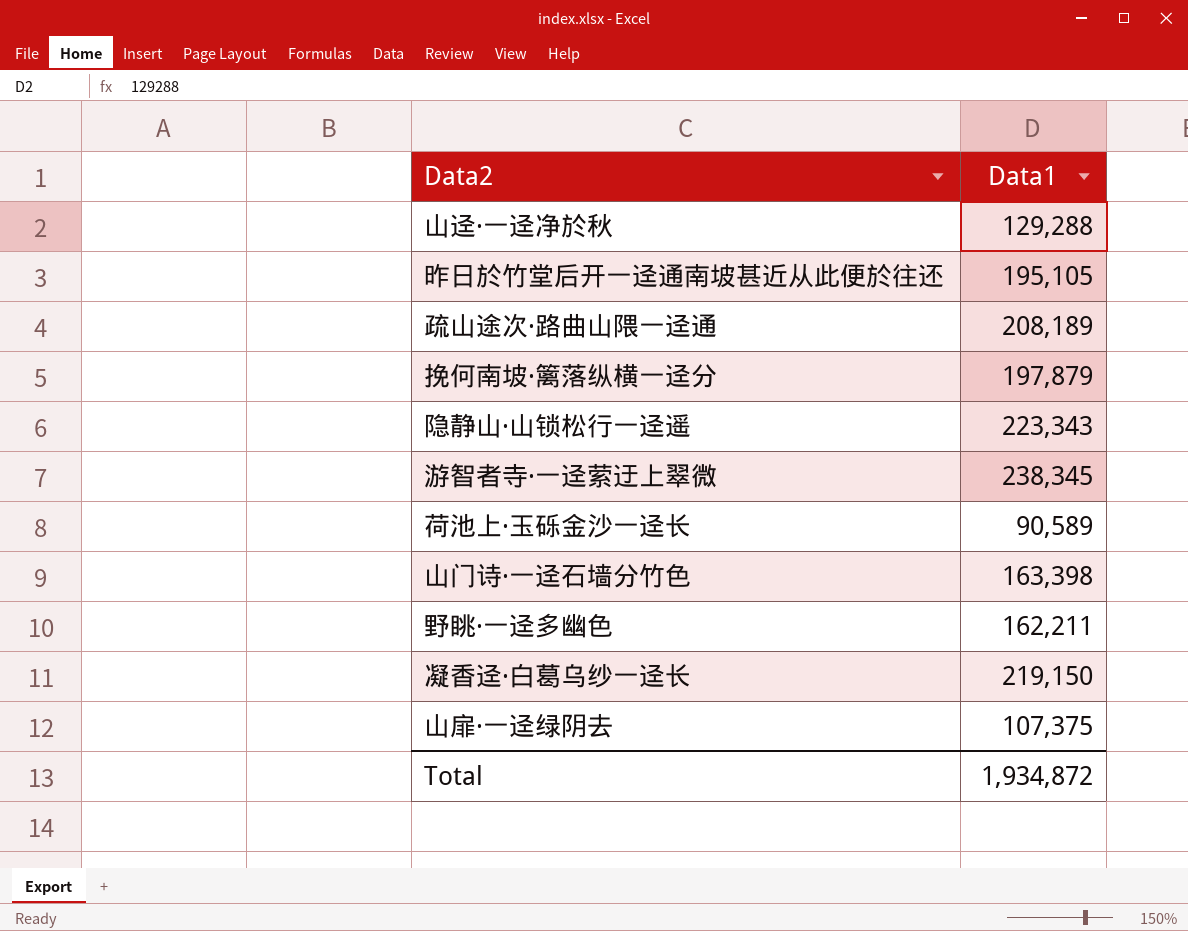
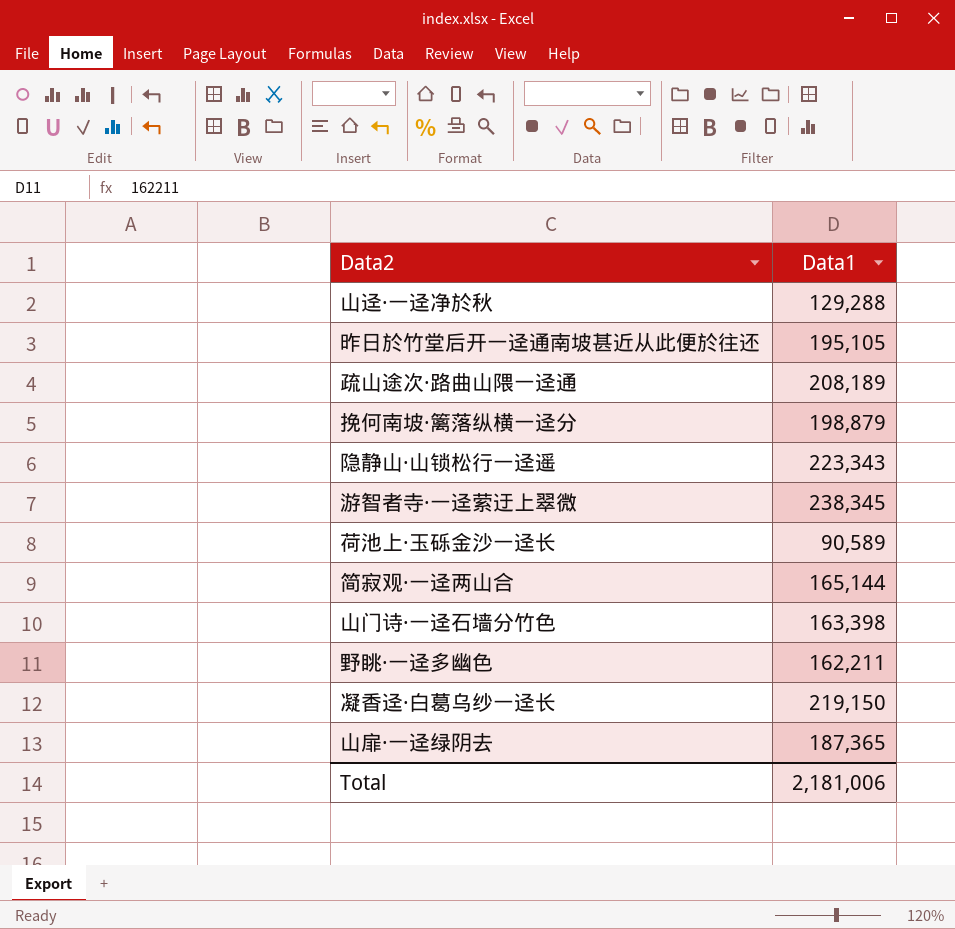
挽何南坡·篱落纵横一迳分 | Data1: 197,879 -> 198,879
row 简寂观·一迳两山合: none -> 165,144
山扉·一迳绿阴去 | Data1: 107,375 -> 187,365
Total | Data1: 1,934,872 -> 2,181,006

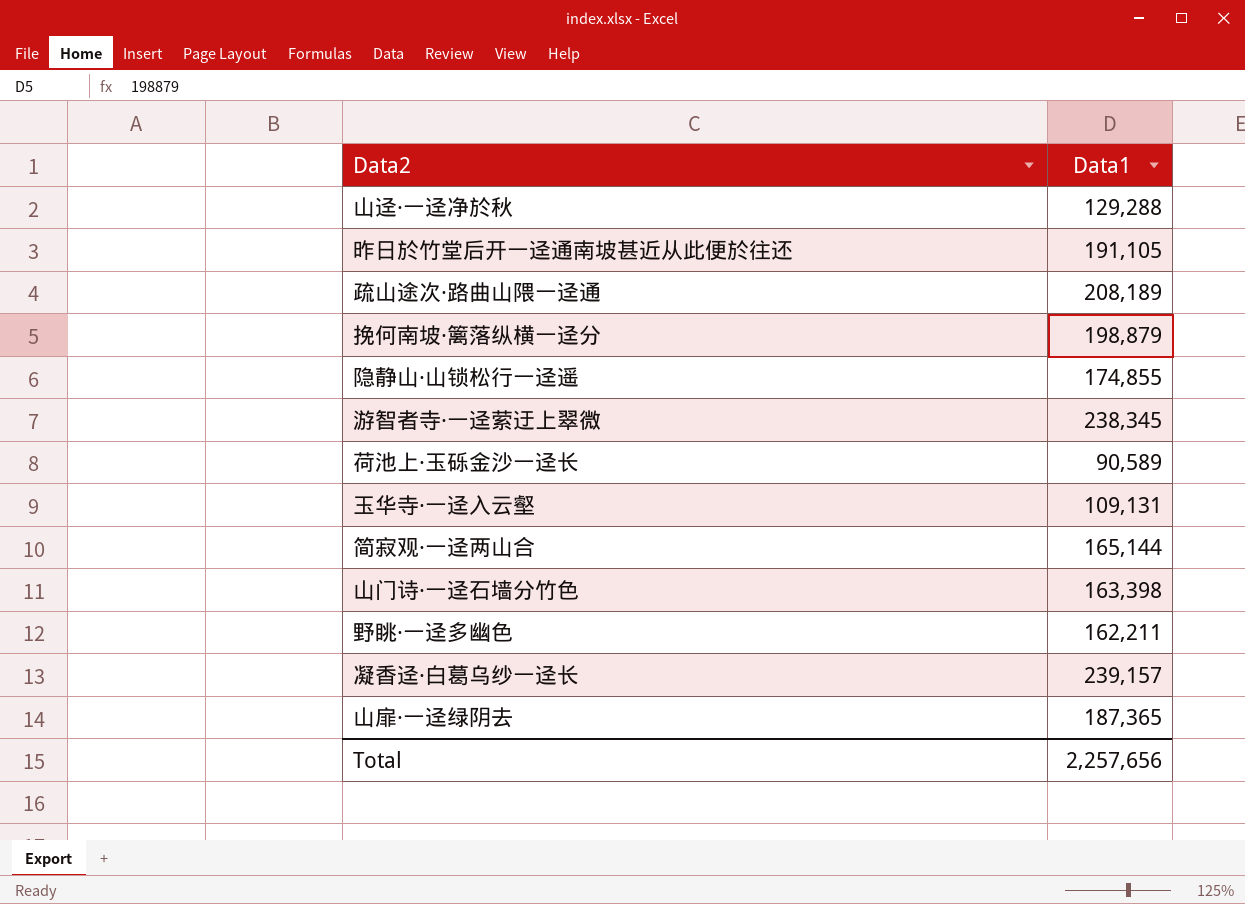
昨日於竹堂后开一迳通南坡甚近从此便於往还 | Data1: 195,105 -> 191,105
隐静山·山锁松行一迳遥 | Data1: 223,343 -> 174,855
row 玉华寺·一迳入云壑: none -> 109,131
凝香迳·白葛乌纱一迳长 | Data1: 219,150 -> 239,157
Total | Data1: 2,181,006 -> 2,257,656

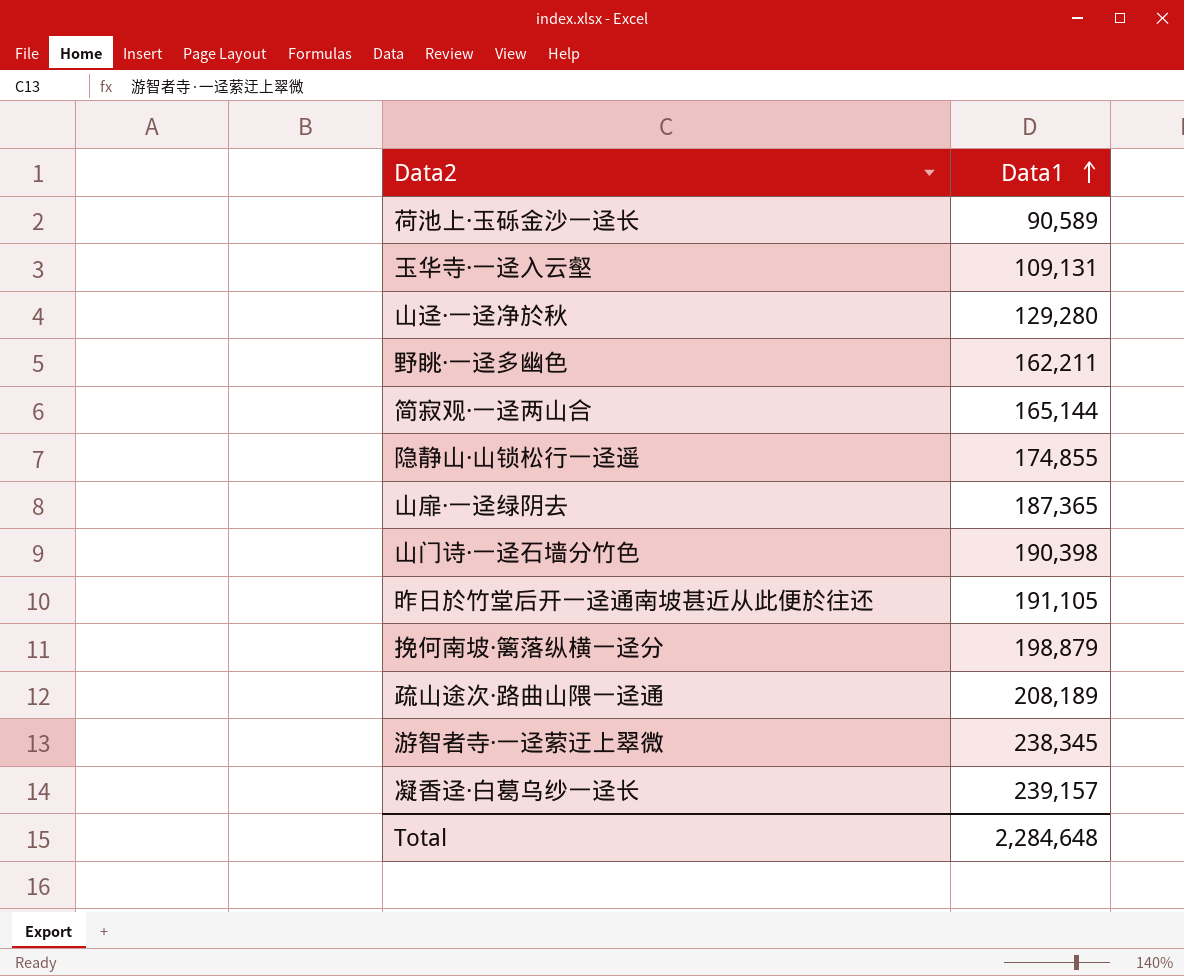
row order: none -> Data1 ascending
山迳·一迳净於秋 | Data1: 129,288 -> 129,280
山门诗·一迳石墙分竹色 | Data1: 163,398 -> 190,398
Total | Data1: 2,257,656 -> 2,284,648

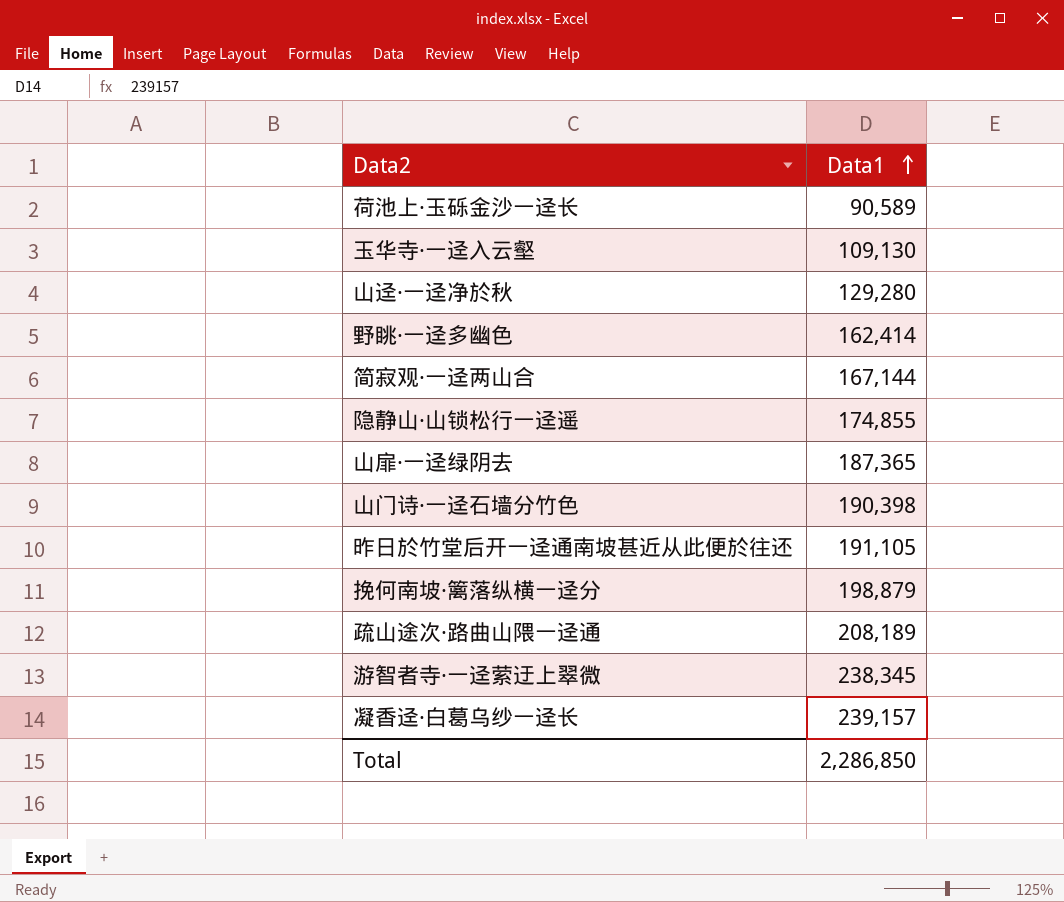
玉华寺·一迳入云壑 | Data1: 109,131 -> 109,130
野眺·一迳多幽色 | Data1: 162,211 -> 162,414
简寂观·一迳两山合 | Data1: 165,144 -> 167,144
Total | Data1: 2,284,648 -> 2,286,850

